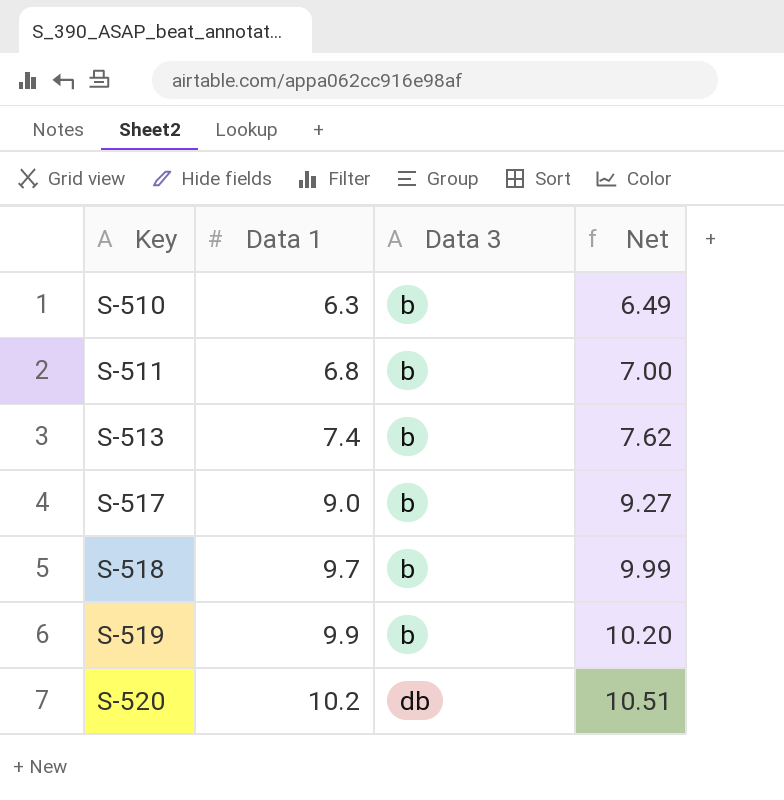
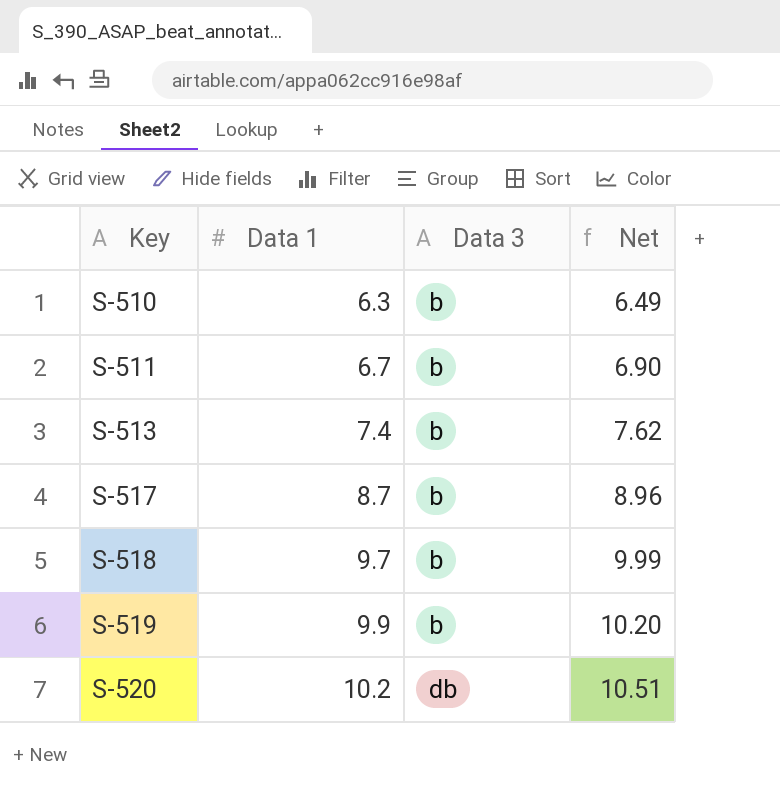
S-511 | Data 1: 6.8 -> 6.7
S-511 | Net: 7.00 -> 6.90
S-517 | Data 1: 9.0 -> 8.7
S-517 | Net: 9.27 -> 8.96

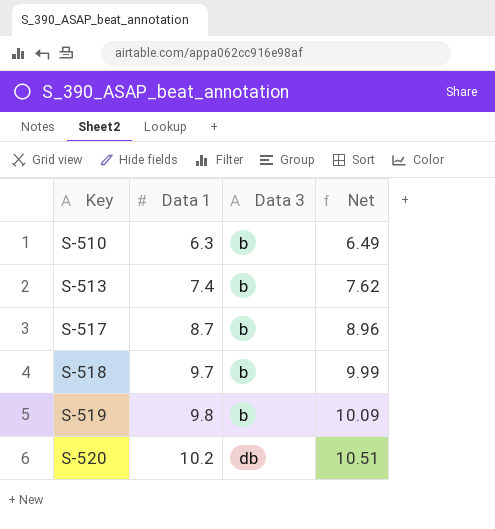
row S-511: 6.7 | b | 6.90 -> none
S-519 | Data 1: 9.9 -> 9.8
S-519 | Net: 10.20 -> 10.09

